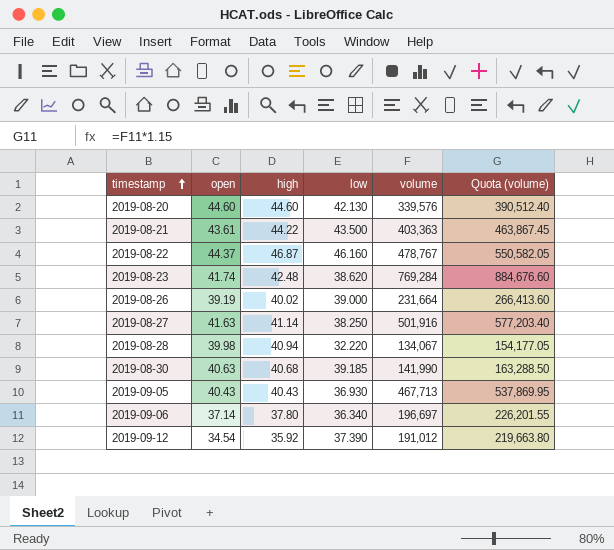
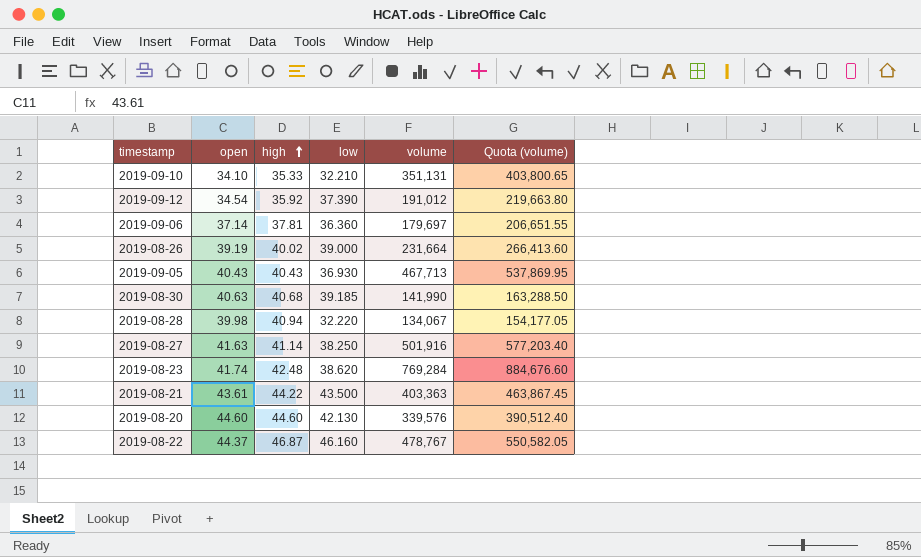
row order: timestamp ascending -> high ascending
row 2019-09-10: none -> 34.10 | 35.33 | 32.210 | 351,131 | 403,800.65
2019-09-06 | high: 37.80 -> 37.81
2019-09-06 | low: 36.340 -> 36.360
2019-09-06 | volume: 196,697 -> 179,697
2019-09-06 | Quota (volume): 226,201.55 -> 206,651.55

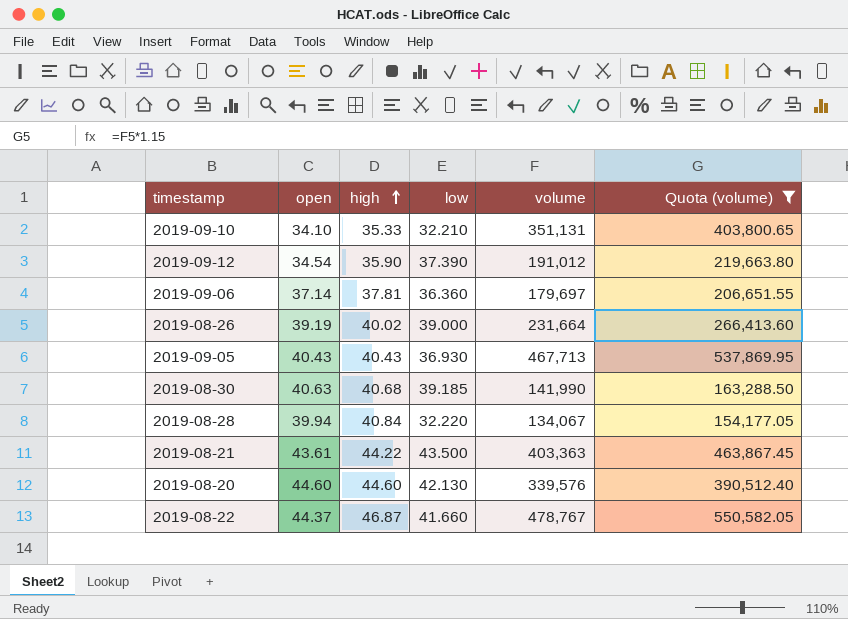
filter: none -> Quota (volume) <= 550,582.05
2019-09-12 | high: 35.92 -> 35.90
2019-08-28 | open: 39.98 -> 39.94
2019-08-28 | high: 40.94 -> 40.84
2019-08-22 | low: 46.160 -> 41.660

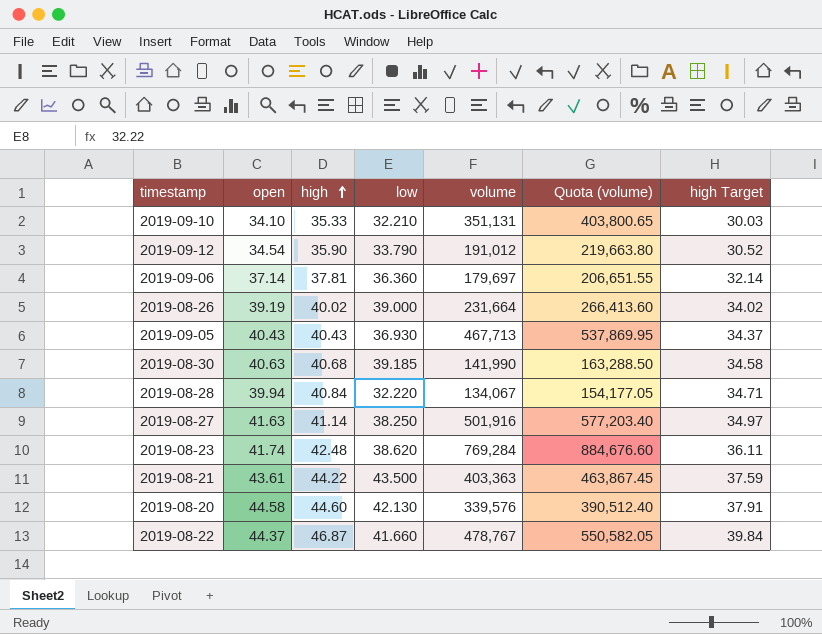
filter: Quota (volume) <= 550,582.05 -> none
column high Target | formula: none -> [high] * 0.85
2019-09-12 | low: 37.390 -> 33.790
2019-08-20 | open: 44.60 -> 44.58

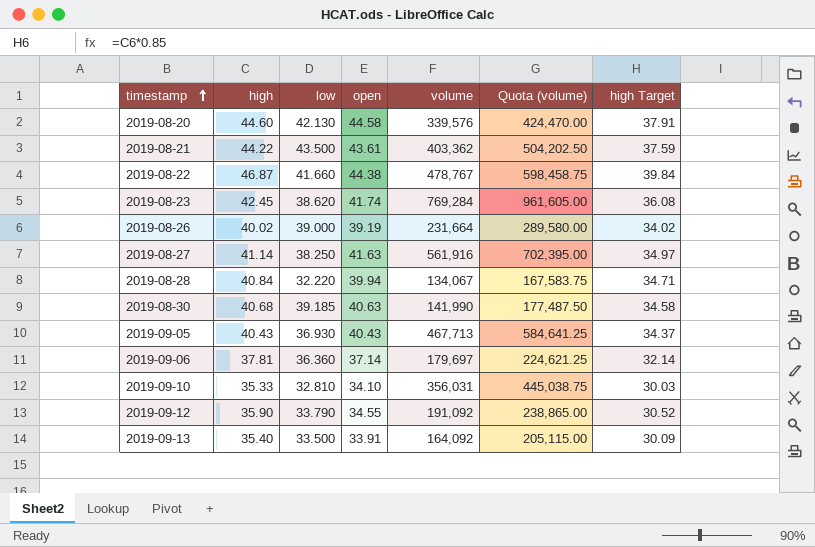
row order: high ascending -> timestamp ascending
column open | position: 2 -> 4
column Quota (volume) | formula: [volume] * 1.15 -> [volume] * 1.25
2019-08-21 | volume: 403,363 -> 403,362
2019-08-22 | open: 44.37 -> 44.38
2019-08-23 | high: 42.48 -> 42.45
2019-08-23 | high Target: 36.11 -> 36.08
2019-08-27 | volume: 501,916 -> 561,916
2019-09-10 | low: 32.210 -> 32.810
2019-09-10 | volume: 351,131 -> 356,031
2019-09-12 | open: 34.54 -> 34.55
2019-09-12 | volume: 191,012 -> 191,092
row 2019-09-13: none -> 35.40 | 33.500 | 33.91 | 164,092 | 205,115.00 | 30.09

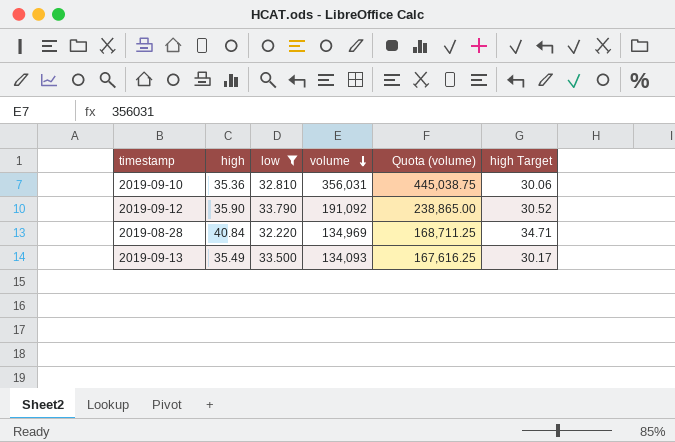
filter: none -> low <= 33.790
row order: timestamp ascending -> volume descending
column open | position: 4 -> none
2019-09-10 | high: 35.33 -> 35.36
2019-09-10 | high Target: 30.03 -> 30.06
2019-08-28 | volume: 134,067 -> 134,969
2019-08-28 | Quota (volume): 167,583.75 -> 168,711.25
2019-09-13 | high: 35.40 -> 35.49
2019-09-13 | volume: 164,092 -> 134,093
2019-09-13 | Quota (volume): 205,115.00 -> 167,616.25
2019-09-13 | high Target: 30.09 -> 30.17

